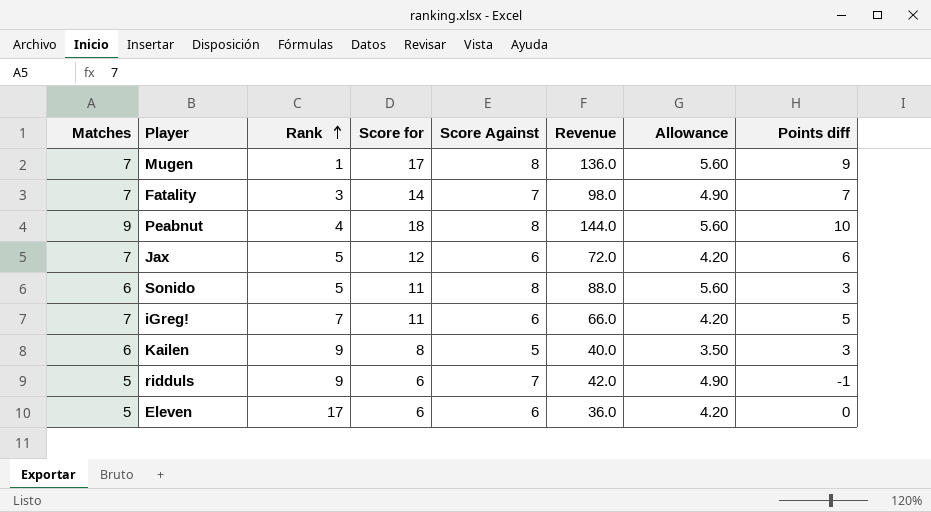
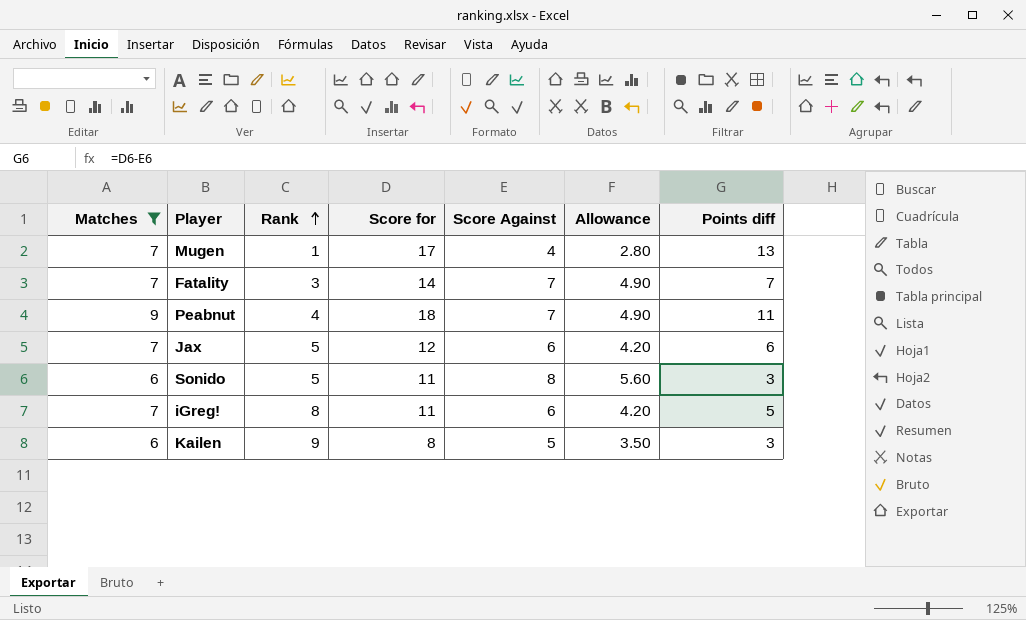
filter: none -> Matches != 5
column Revenue | formula: [Score for] * [Score Against] -> none
Mugen | Score Against: 8 -> 4
Mugen | Allowance: 5.60 -> 2.80
Mugen | Points diff: 9 -> 13
Peabnut | Score Against: 8 -> 7
Peabnut | Allowance: 5.60 -> 4.90
Peabnut | Points diff: 10 -> 11
iGreg! | Rank: 7 -> 8

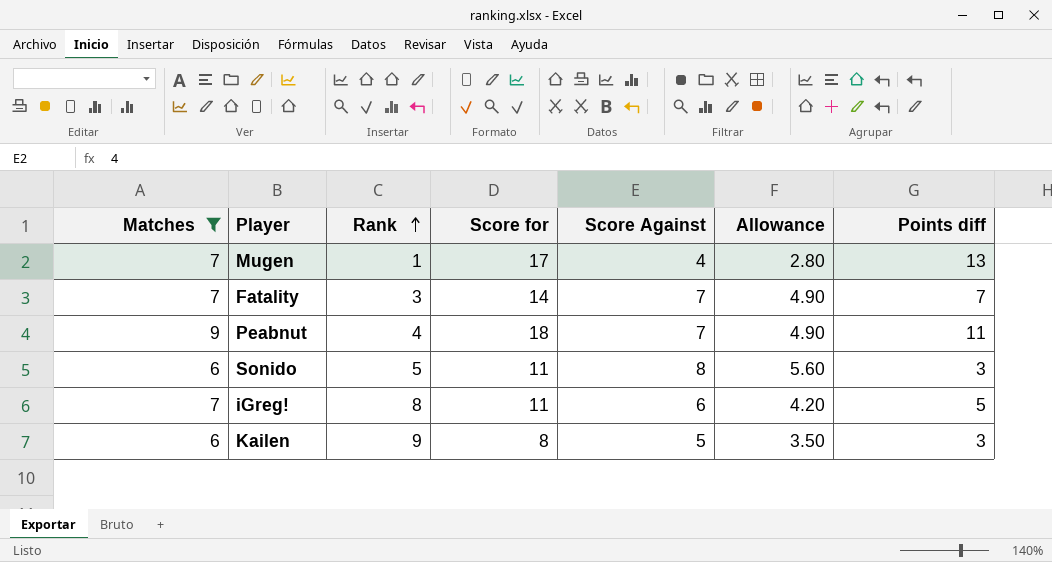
row Jax: 7 | 5 | 12 | 6 | 4.20 | 6 -> none

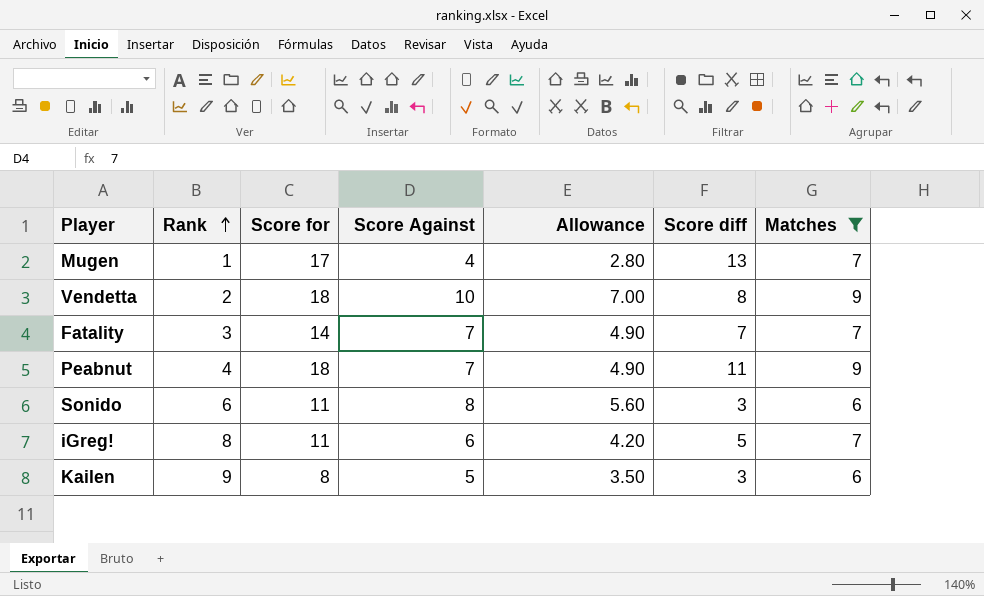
column name: Points diff -> Score diff
column Matches | position: 1 -> 7
row Vendetta: none -> 2 | 18 | 10 | 7.00 | 8 | 9
Sonido | Rank: 5 -> 6

